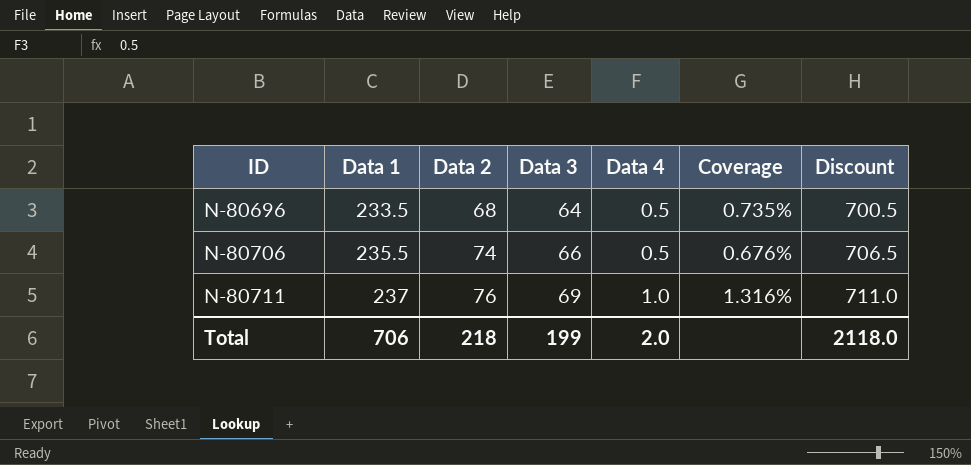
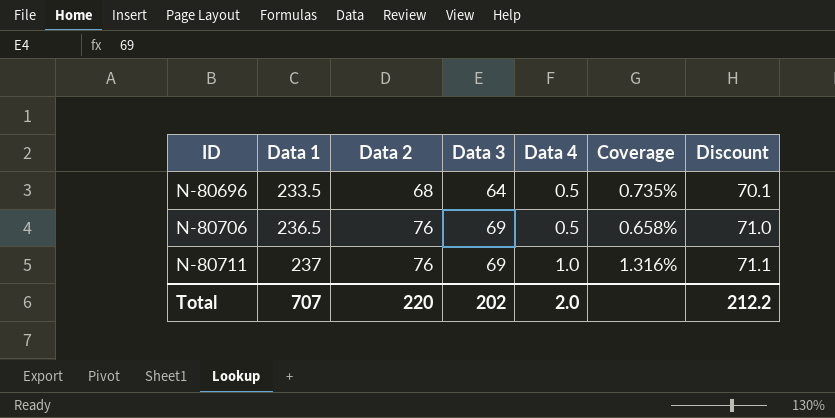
column Discount | formula: [Data 1] * 3 -> [Data 1] * 0.3
N-80706 | Data 1: 235.5 -> 236.5
N-80706 | Data 2: 74 -> 76
N-80706 | Data 3: 66 -> 69
N-80706 | Coverage: 0.676% -> 0.658%
Total | Data 1: 706 -> 707
Total | Data 2: 218 -> 220
Total | Data 3: 199 -> 202
Total | Discount: 2118.0 -> 212.2

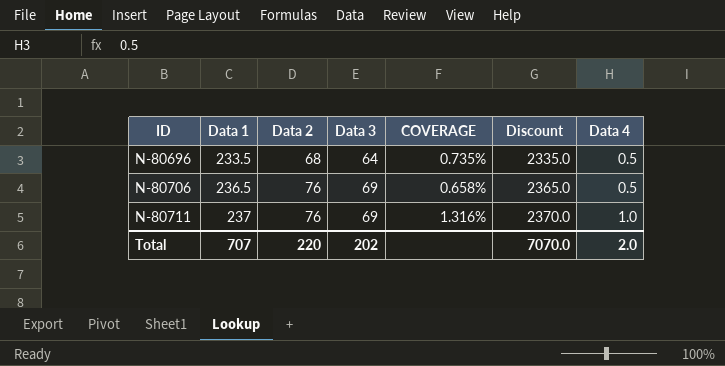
column name: Coverage -> COVERAGE
column Discount | formula: [Data 1] * 0.3 -> [Data 1] * 10
column Data 4 | position: 5 -> 7
Total | Discount: 212.2 -> 7070.0

